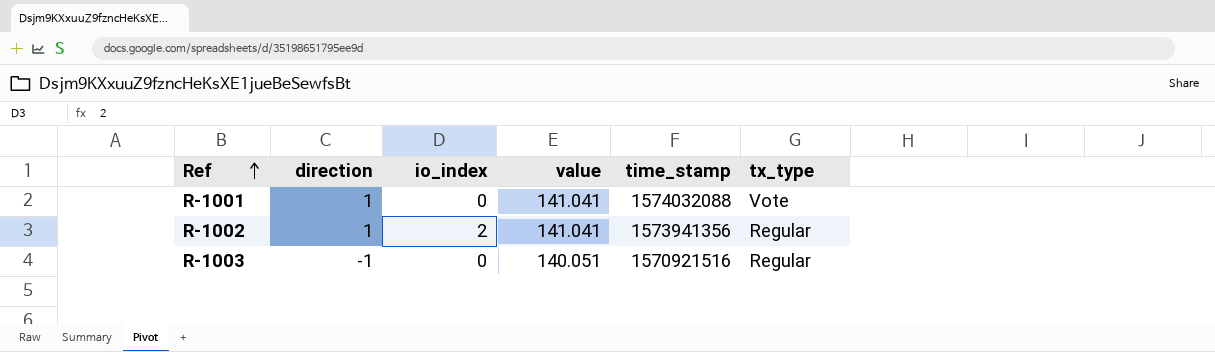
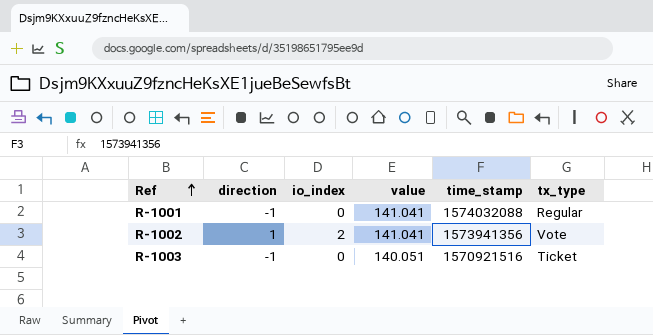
R-1001 | direction: 1 -> -1
R-1001 | tx_type: Vote -> Regular
R-1002 | tx_type: Regular -> Vote
R-1003 | tx_type: Regular -> Ticket

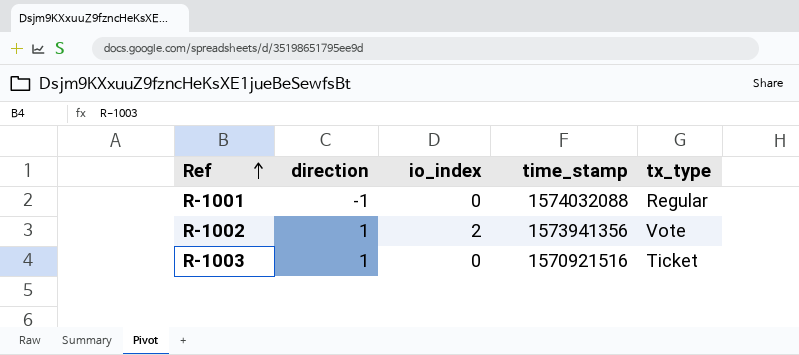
column value | position: 4 -> none
R-1003 | direction: -1 -> 1

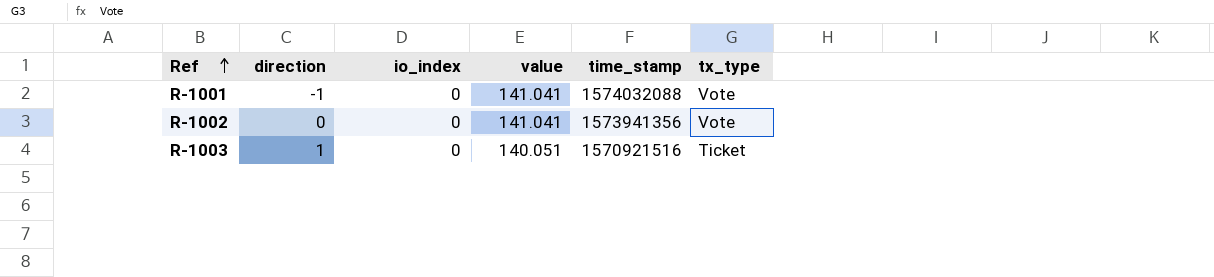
column value | position: none -> 4
R-1001 | tx_type: Regular -> Vote
R-1002 | direction: 1 -> 0
R-1002 | io_index: 2 -> 0

